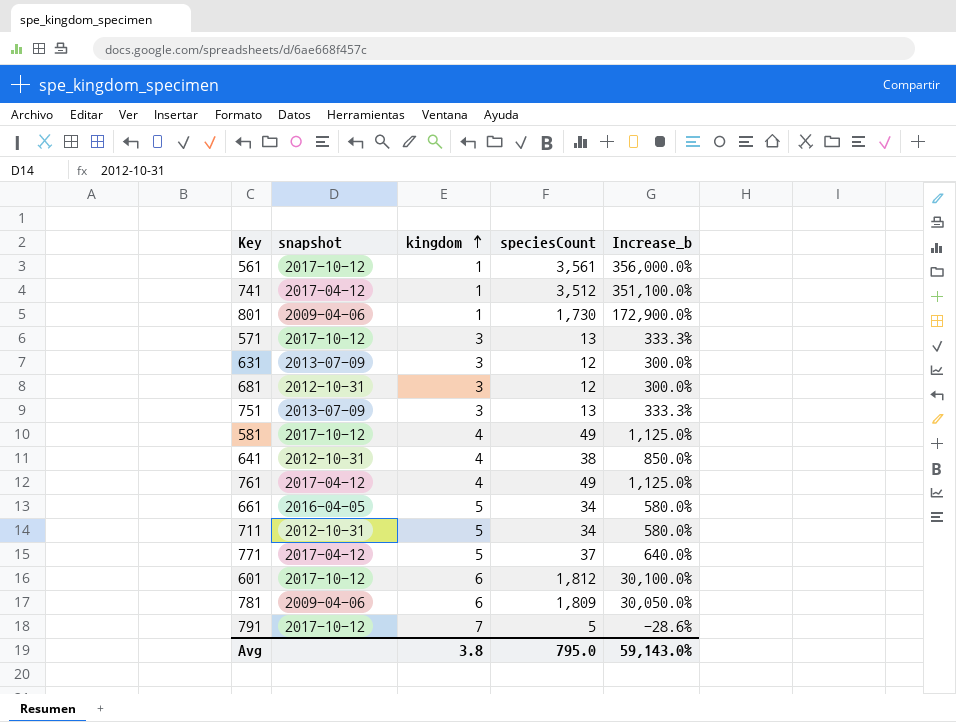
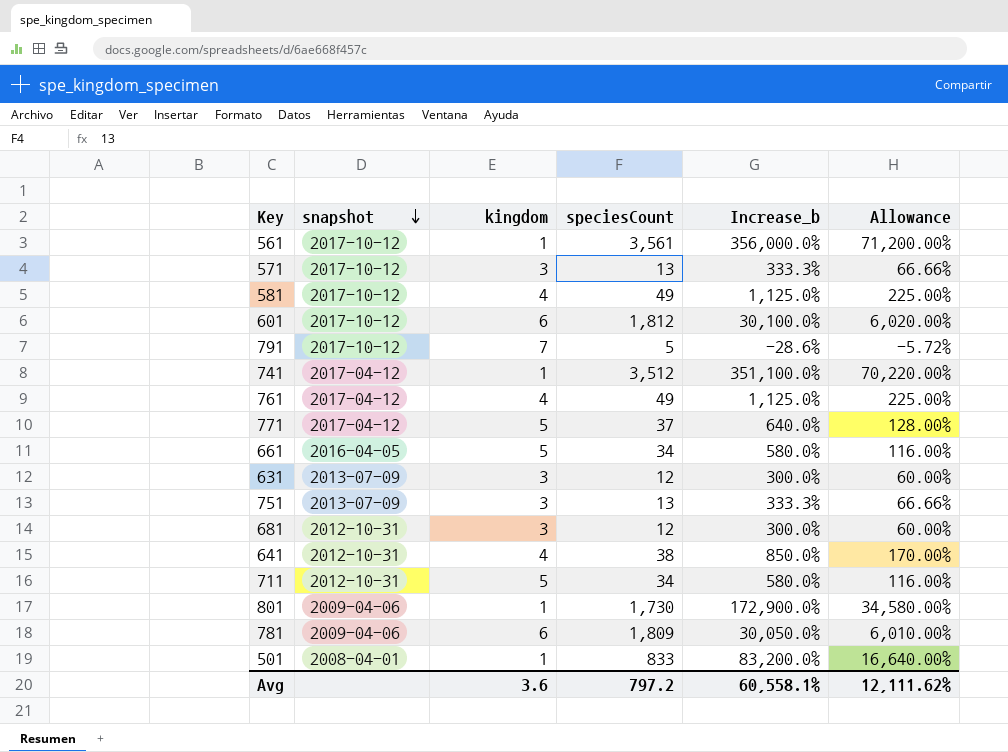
row order: kingdom ascending -> snapshot descending
column Allowance | formula: none -> [Increase_b] * 0.2
row 501: none -> 2008-04-01 | 1 | 833 | 83,200.0% | 16,640.00%
Avg | kingdom: 3.8 -> 3.6
Avg | speciesCount: 795.0 -> 797.2
Avg | Increase_b: 59,143.0% -> 60,558.1%

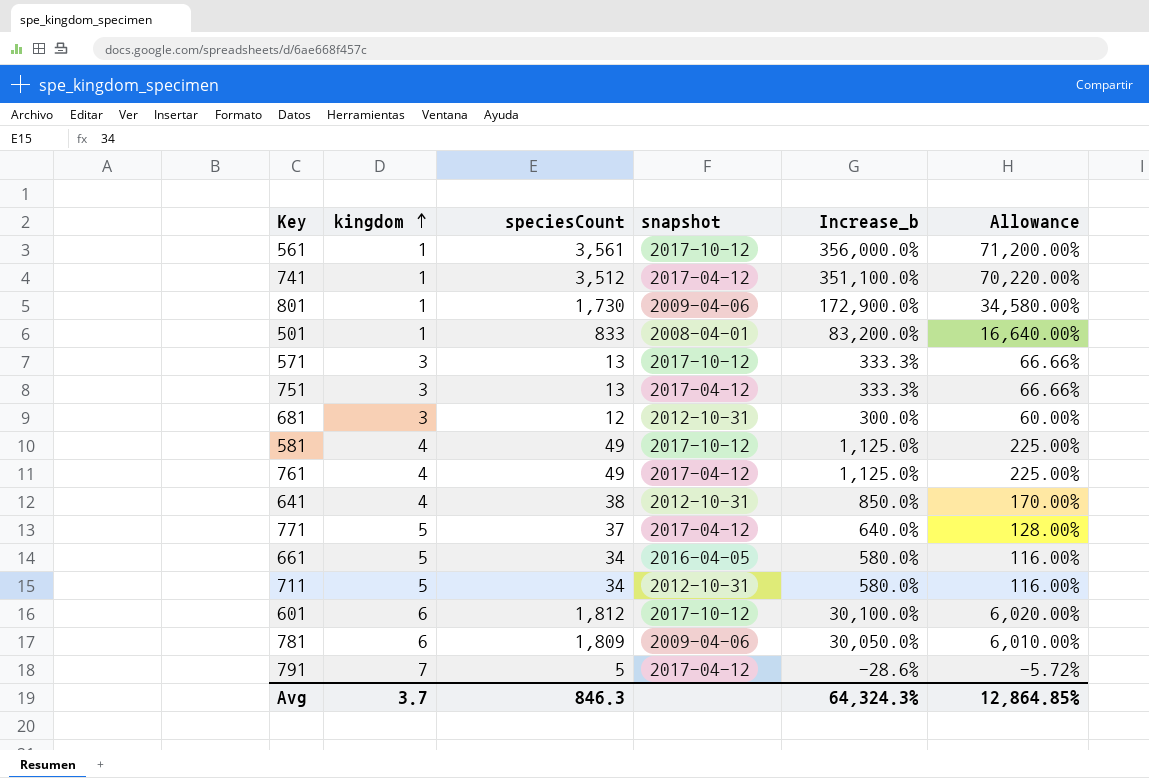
row order: snapshot descending -> kingdom ascending
column snapshot | position: 2 -> 4
row 631: 2013-07-09 | 3 | 12 | 300.0% | 60.00% -> none
751 | snapshot: 2013-07-09 -> 2017-04-12
791 | snapshot: 2017-10-12 -> 2017-04-12
Avg | kingdom: 3.6 -> 3.7
Avg | speciesCount: 797.2 -> 846.3
Avg | Increase_b: 60,558.1% -> 64,324.3%
Avg | Allowance: 12,111.62% -> 12,864.85%

